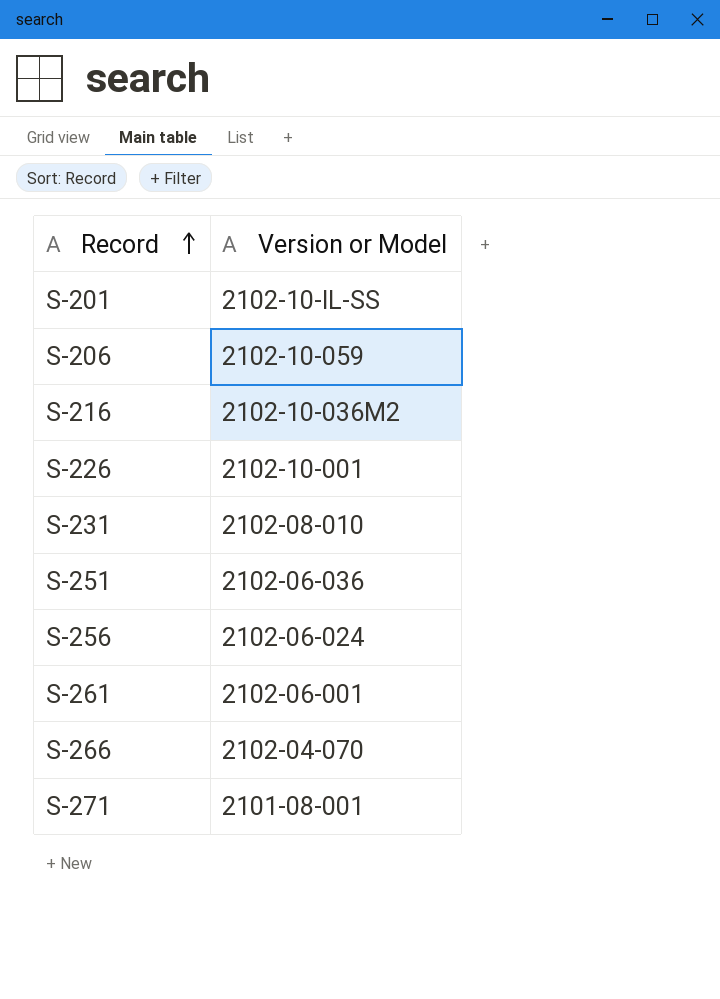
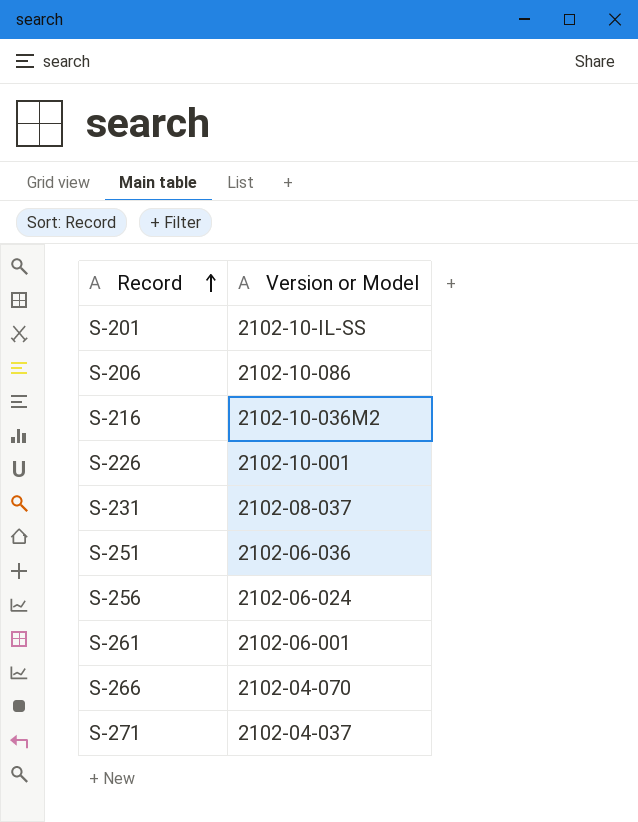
S-206 | Version or Model: 2102-10-059 -> 2102-10-086
S-231 | Version or Model: 2102-08-010 -> 2102-08-037
S-271 | Version or Model: 2101-08-001 -> 2102-04-037

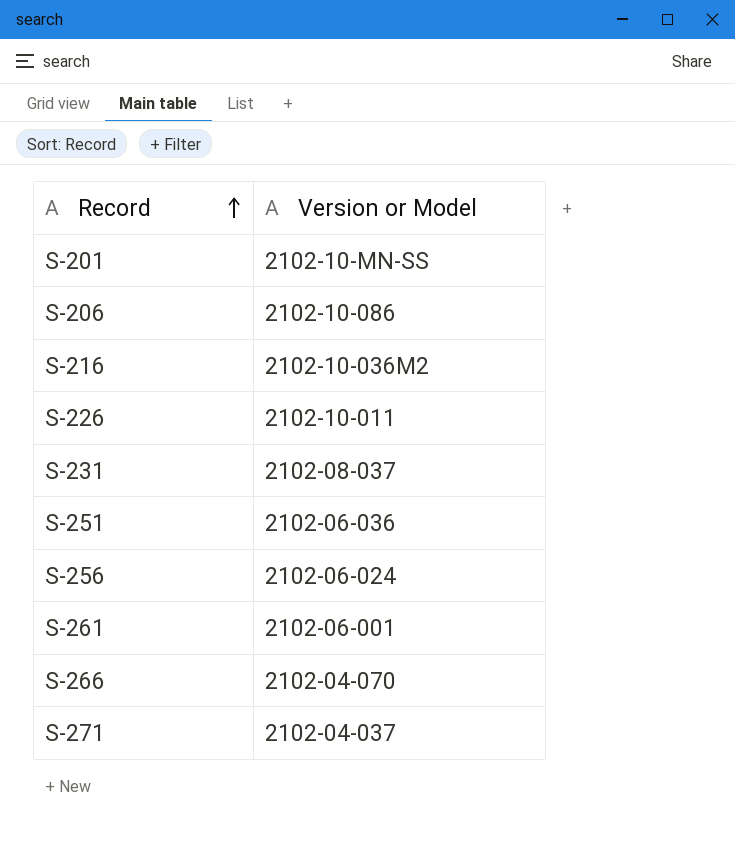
S-201 | Version or Model: 2102-10-IL-SS -> 2102-10-MN-SS
S-226 | Version or Model: 2102-10-001 -> 2102-10-011

